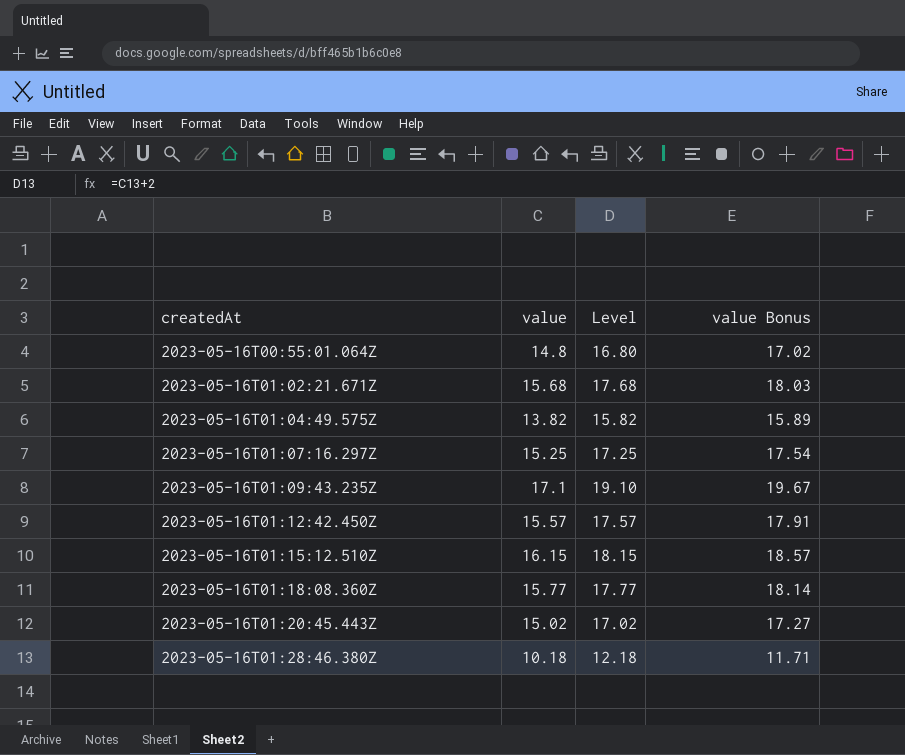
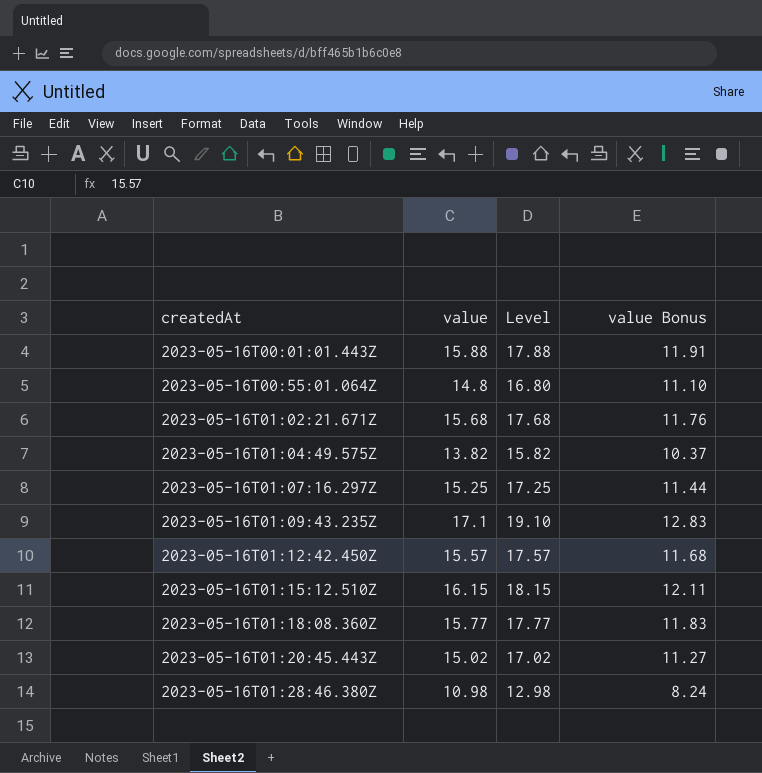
column value Bonus | formula: [value] * 1.15 -> [value] * 0.75
row 2023-05-16T00:01:01.443Z: none -> 15.88 | 17.88 | 11.91
2023-05-16T01:28:46.380Z | value: 10.18 -> 10.98
2023-05-16T01:28:46.380Z | Level: 12.18 -> 12.98

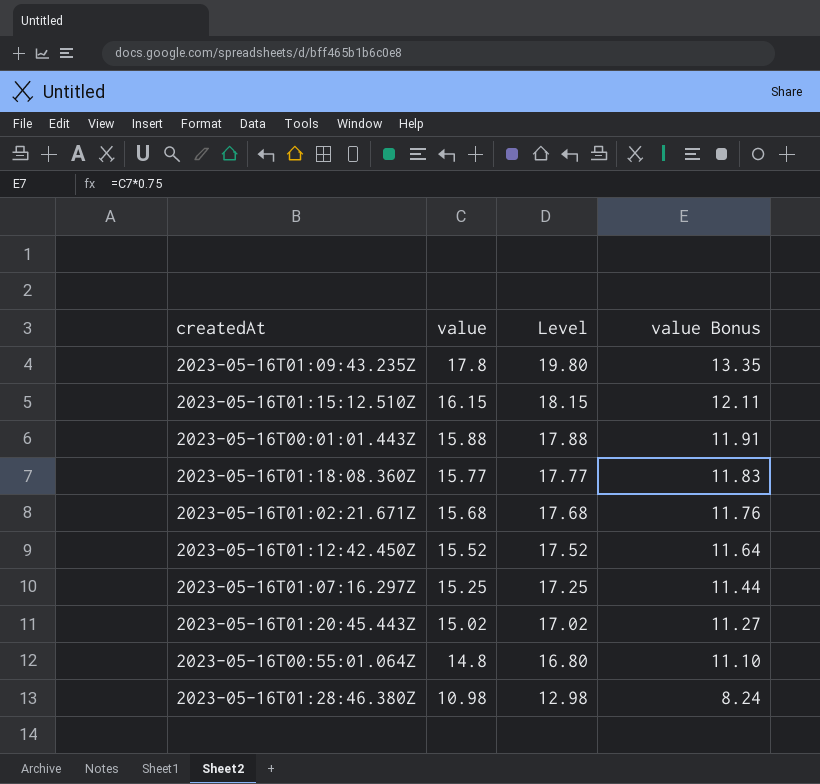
row order: createdAt ascending -> value descending
row 2023-05-16T01:04:49.575Z: 13.82 | 15.82 | 10.37 -> none
2023-05-16T01:09:43.235Z | value: 17.1 -> 17.8
2023-05-16T01:09:43.235Z | Level: 19.10 -> 19.80
2023-05-16T01:09:43.235Z | value Bonus: 12.83 -> 13.35
2023-05-16T01:12:42.450Z | value: 15.57 -> 15.52
2023-05-16T01:12:42.450Z | Level: 17.57 -> 17.52
2023-05-16T01:12:42.450Z | value Bonus: 11.68 -> 11.64

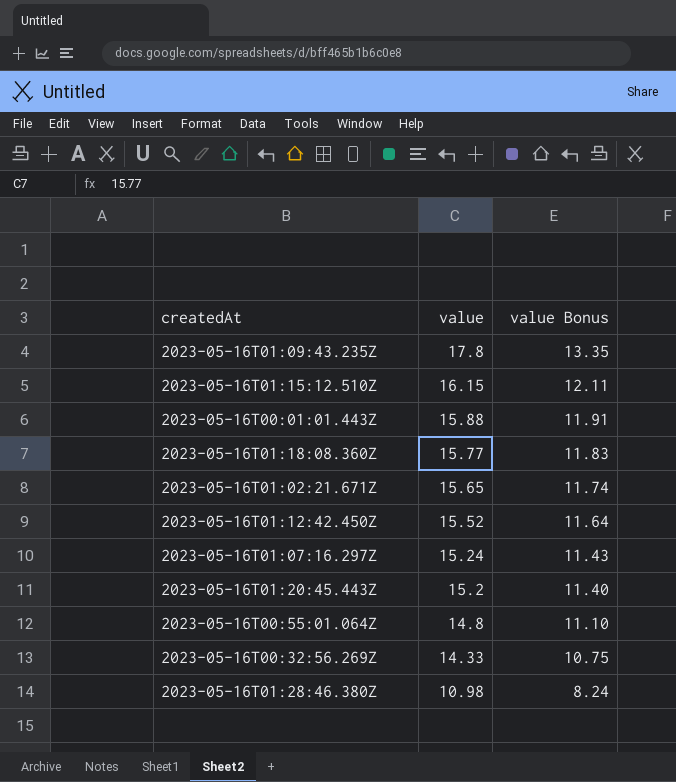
column Level | formula: [value] + 2 -> none
2023-05-16T01:02:21.671Z | value: 15.68 -> 15.65
2023-05-16T01:02:21.671Z | value Bonus: 11.76 -> 11.74
2023-05-16T01:07:16.297Z | value: 15.25 -> 15.24
2023-05-16T01:07:16.297Z | value Bonus: 11.44 -> 11.43
2023-05-16T01:20:45.443Z | value: 15.02 -> 15.2
2023-05-16T01:20:45.443Z | value Bonus: 11.27 -> 11.40
row 2023-05-16T00:32:56.269Z: none -> 14.33 | 10.75

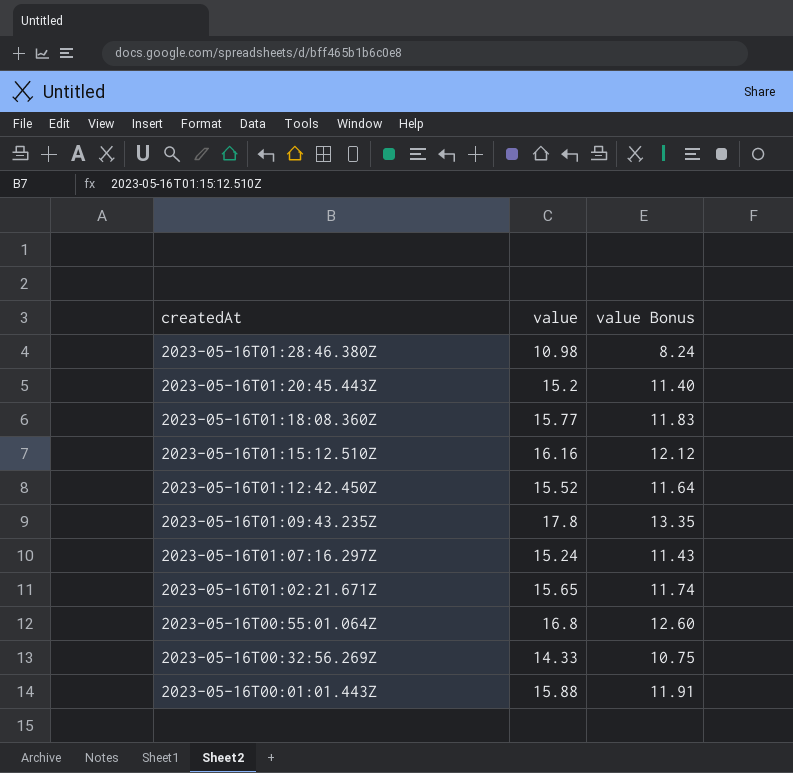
row order: value descending -> createdAt descending
2023-05-16T01:15:12.510Z | value: 16.15 -> 16.16
2023-05-16T01:15:12.510Z | value Bonus: 12.11 -> 12.12
2023-05-16T00:55:01.064Z | value: 14.8 -> 16.8
2023-05-16T00:55:01.064Z | value Bonus: 11.10 -> 12.60

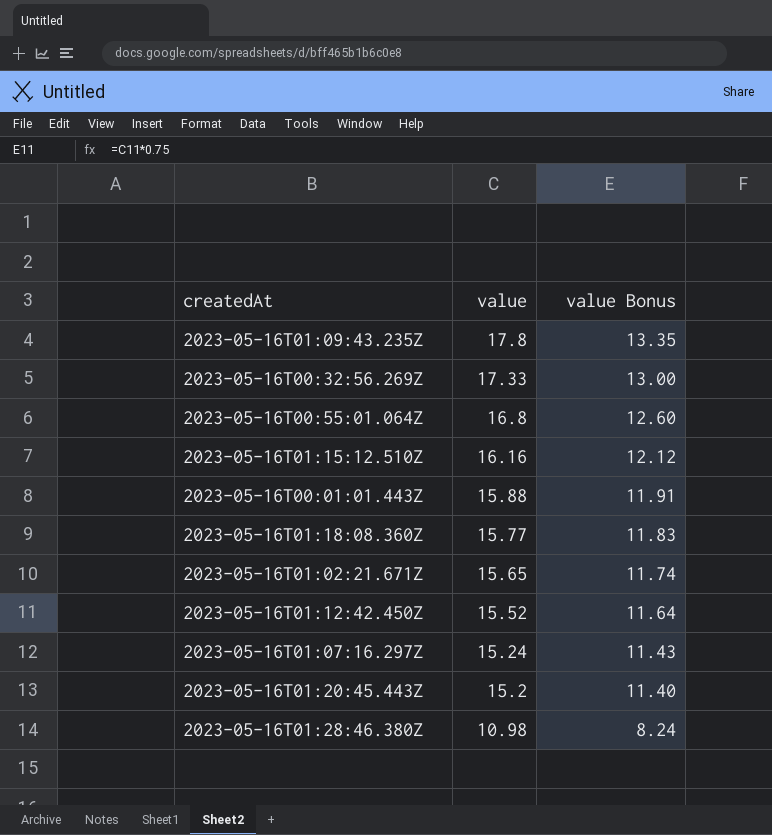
row order: createdAt descending -> value descending
2023-05-16T00:32:56.269Z | value: 14.33 -> 17.33
2023-05-16T00:32:56.269Z | value Bonus: 10.75 -> 13.00

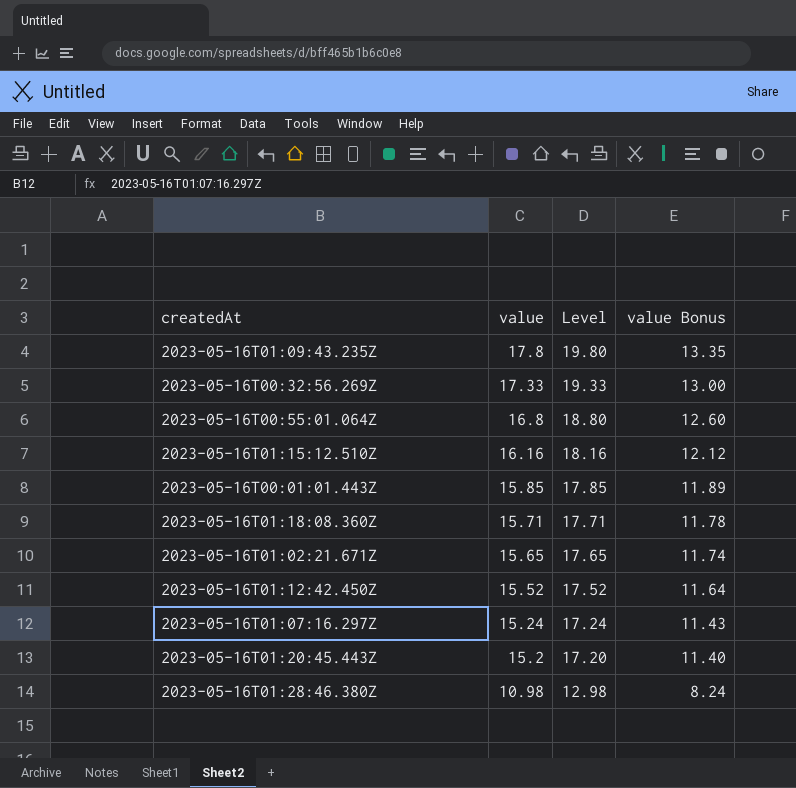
column Level | formula: none -> [value] + 2
2023-05-16T00:01:01.443Z | value: 15.88 -> 15.85
2023-05-16T00:01:01.443Z | value Bonus: 11.91 -> 11.89
2023-05-16T01:18:08.360Z | value: 15.77 -> 15.71
2023-05-16T01:18:08.360Z | value Bonus: 11.83 -> 11.78

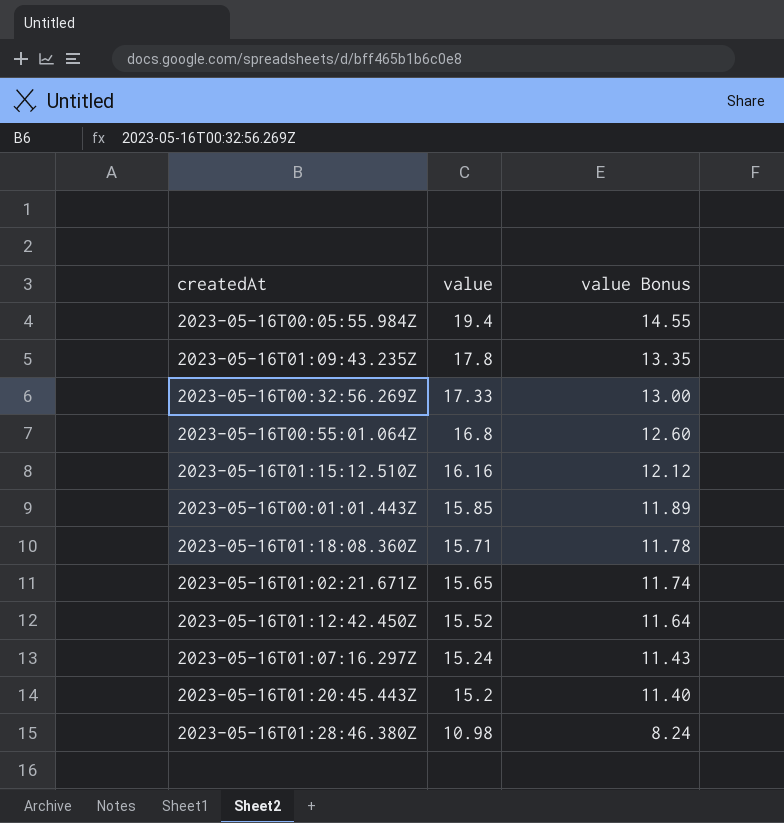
column Level | formula: [value] + 2 -> none
row 2023-05-16T00:05:55.984Z: none -> 19.4 | 14.55

